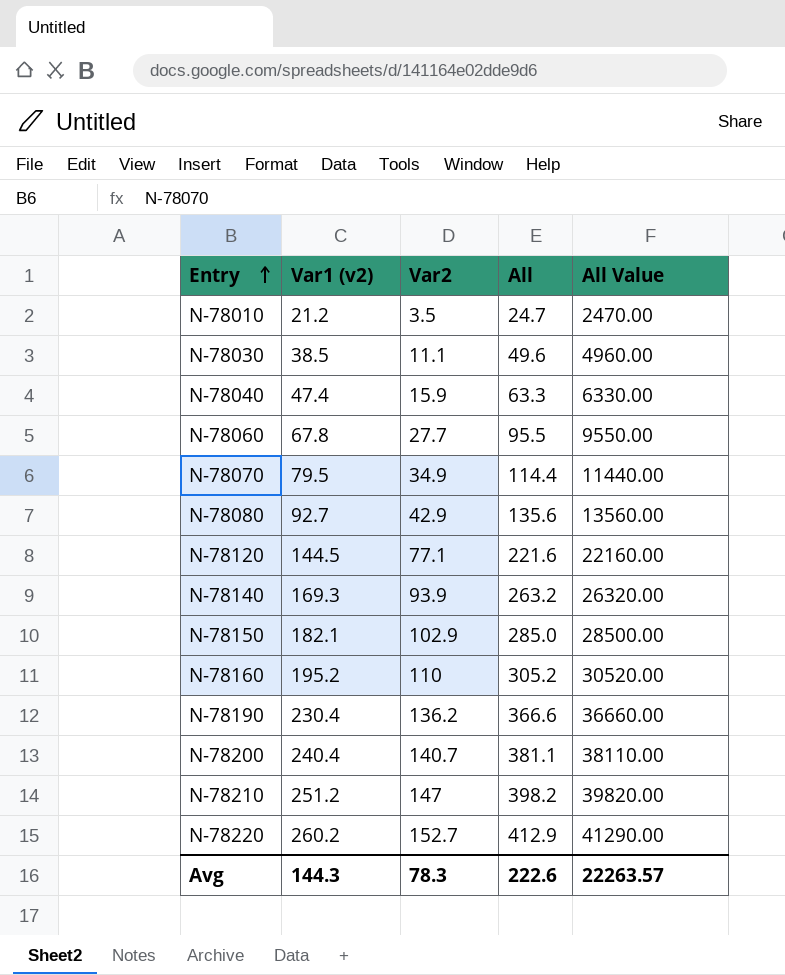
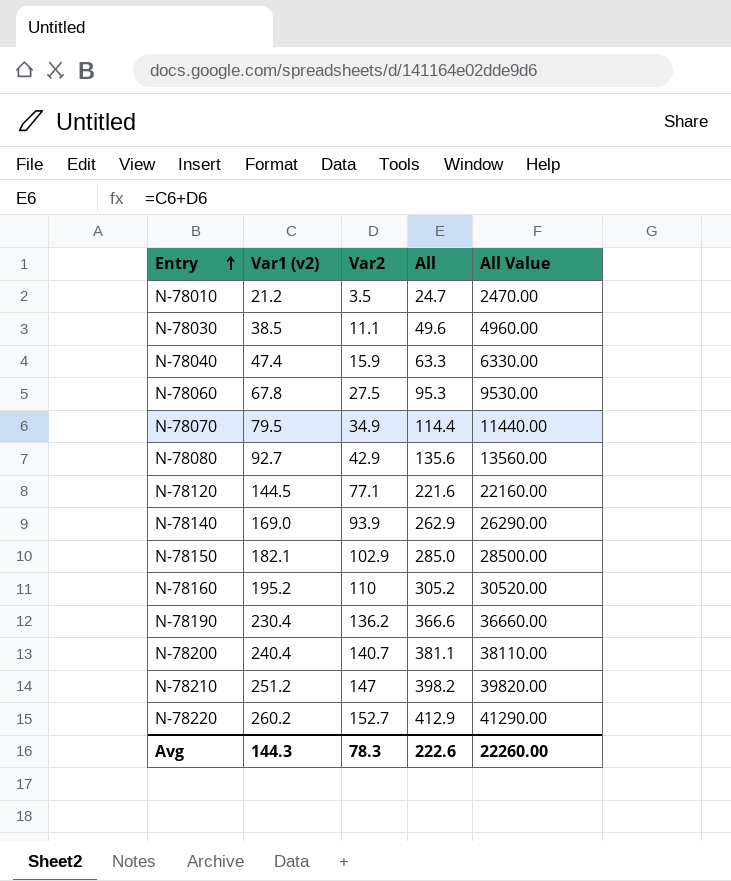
N-78060 | Var2: 27.7 -> 27.5
N-78060 | All: 95.5 -> 95.3
N-78060 | All Value: 9550.00 -> 9530.00
N-78140 | Var1 (v2): 169.3 -> 169.0
N-78140 | All: 263.2 -> 262.9
N-78140 | All Value: 26320.00 -> 26290.00
Avg | All Value: 22263.57 -> 22260.00

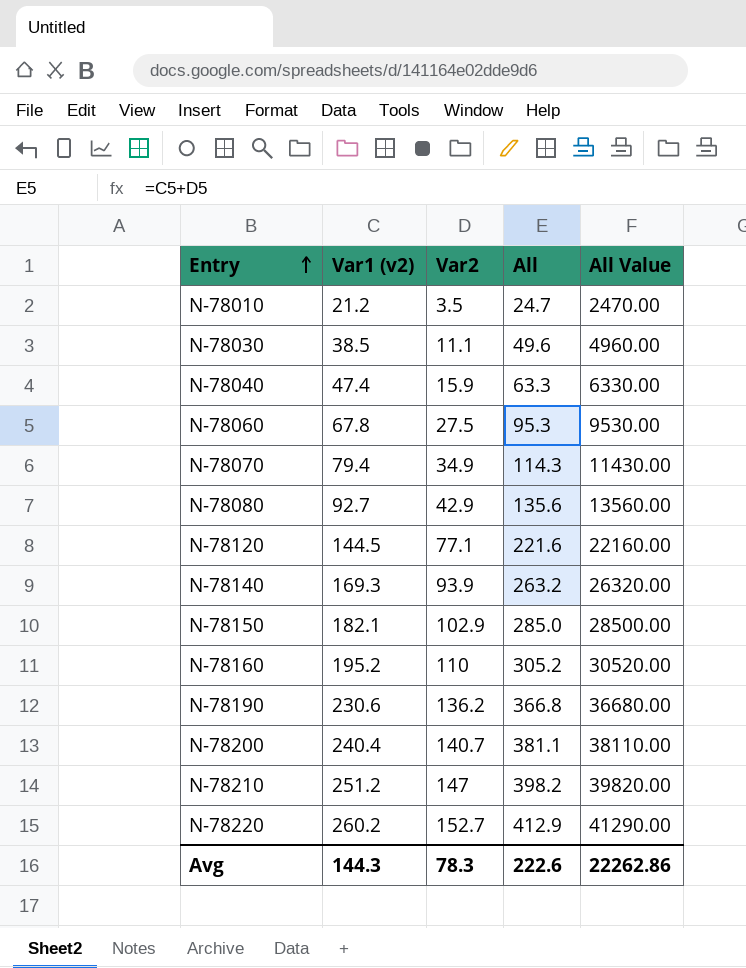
N-78070 | Var1 (v2): 79.5 -> 79.4
N-78070 | All: 114.4 -> 114.3
N-78070 | All Value: 11440.00 -> 11430.00
N-78140 | Var1 (v2): 169.0 -> 169.3
N-78140 | All: 262.9 -> 263.2
N-78140 | All Value: 26290.00 -> 26320.00
N-78190 | Var1 (v2): 230.4 -> 230.6
N-78190 | All: 366.6 -> 366.8
N-78190 | All Value: 36660.00 -> 36680.00
Avg | All Value: 22260.00 -> 22262.86

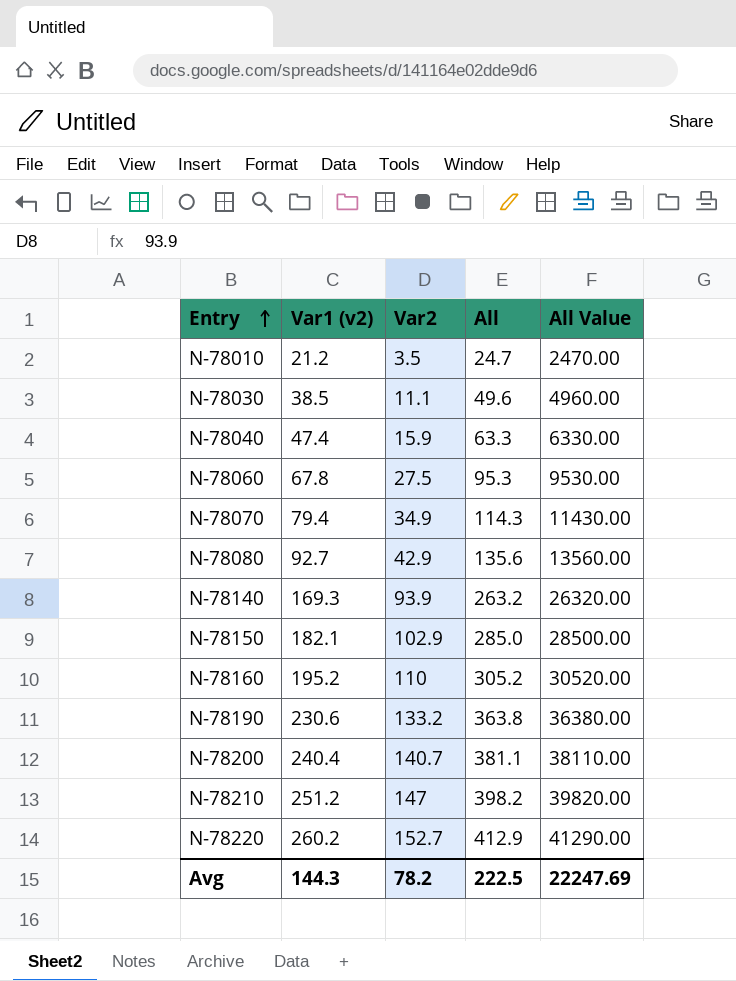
row N-78120: 144.5 | 77.1 | 221.6 | 22160.00 -> none
N-78190 | Var2: 136.2 -> 133.2
N-78190 | All: 366.8 -> 363.8
N-78190 | All Value: 36680.00 -> 36380.00
Avg | Var2: 78.3 -> 78.2
Avg | All: 222.6 -> 222.5
Avg | All Value: 22262.86 -> 22247.69

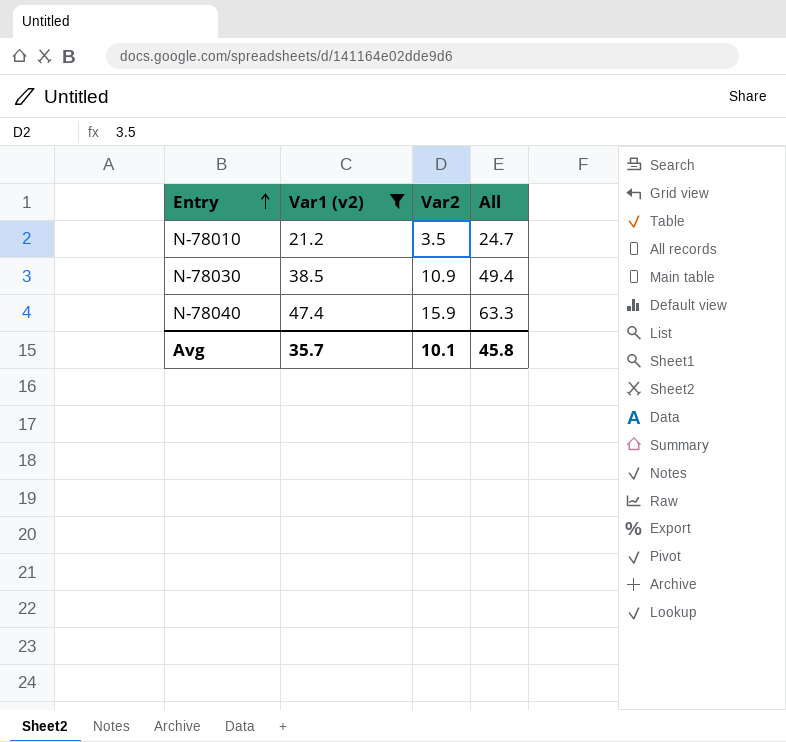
filter: none -> Var1 (v2) <= 47.4
column All Value | formula: [All] * 100 -> none
N-78030 | Var2: 11.1 -> 10.9
N-78030 | All: 49.6 -> 49.4
Avg | Var1 (v2): 144.3 -> 35.7
Avg | Var2: 78.2 -> 10.1
Avg | All: 222.5 -> 45.8

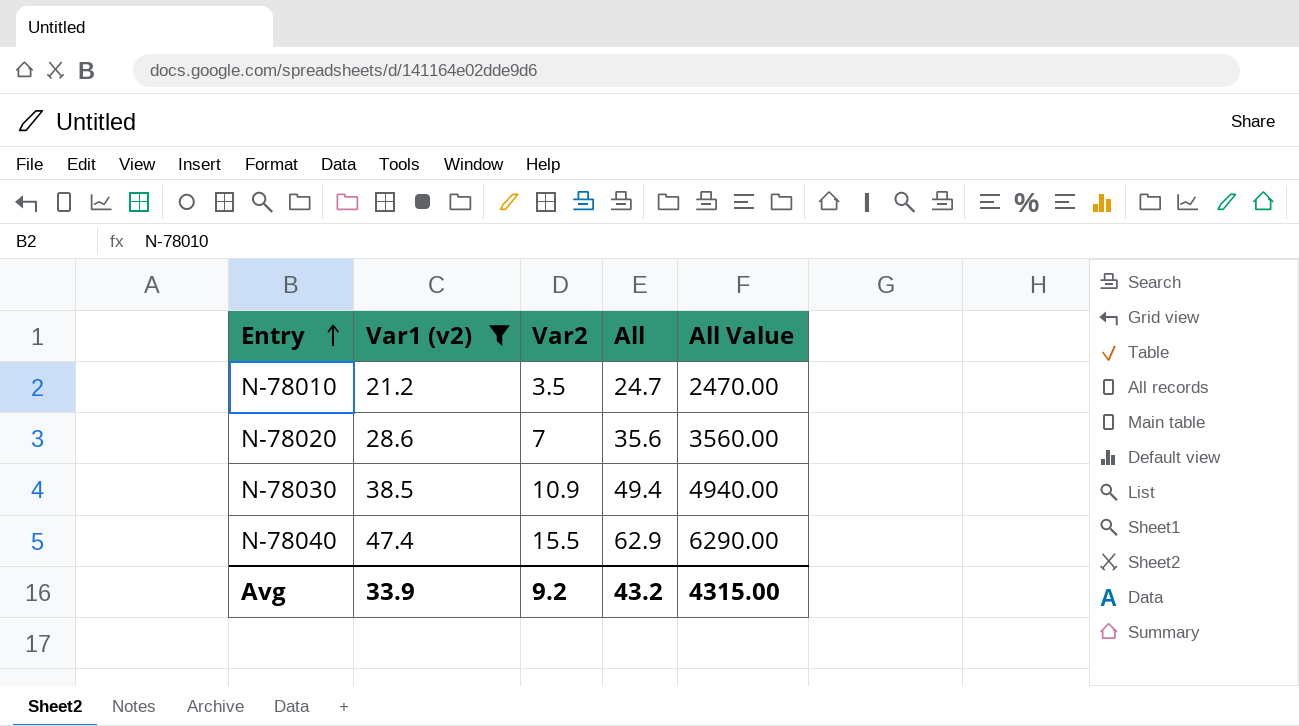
column All Value | formula: none -> [All] * 100
row N-78020: none -> 28.6 | 7 | 35.6 | 3560.00
N-78040 | Var2: 15.9 -> 15.5
N-78040 | All: 63.3 -> 62.9
Avg | Var1 (v2): 35.7 -> 33.9
Avg | Var2: 10.1 -> 9.2
Avg | All: 45.8 -> 43.2

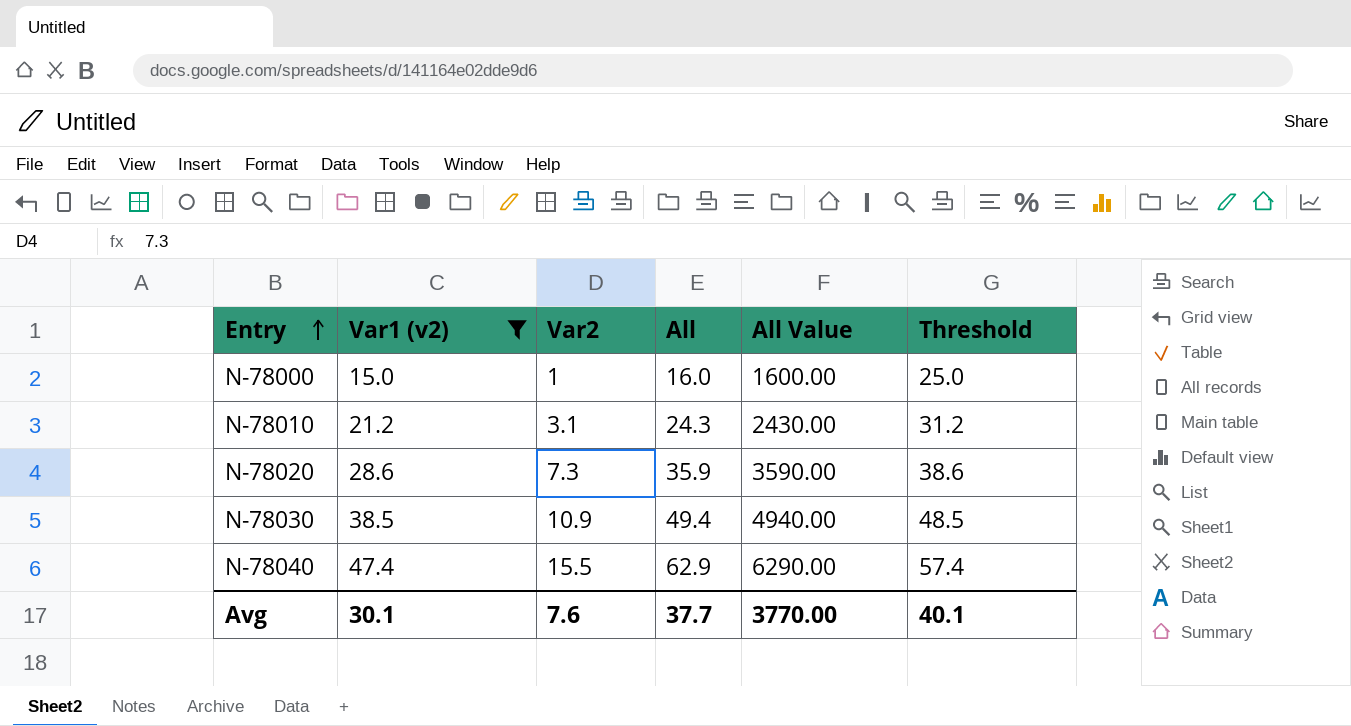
column Threshold | formula: none -> [Var1 (v2)] + 10
row N-78000: none -> 15.0 | 1 | 16.0 | 1600.00 | 25.0
N-78010 | Var2: 3.5 -> 3.1
N-78010 | All: 24.7 -> 24.3
N-78010 | All Value: 2470.00 -> 2430.00
N-78020 | Var2: 7 -> 7.3
N-78020 | All: 35.6 -> 35.9
N-78020 | All Value: 3560.00 -> 3590.00
Avg | Var1 (v2): 33.9 -> 30.1
Avg | Var2: 9.2 -> 7.6
Avg | All: 43.2 -> 37.7
Avg | All Value: 4315.00 -> 3770.00

